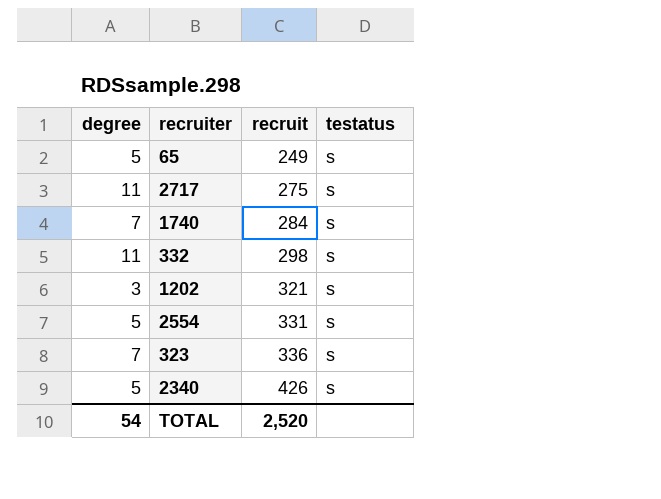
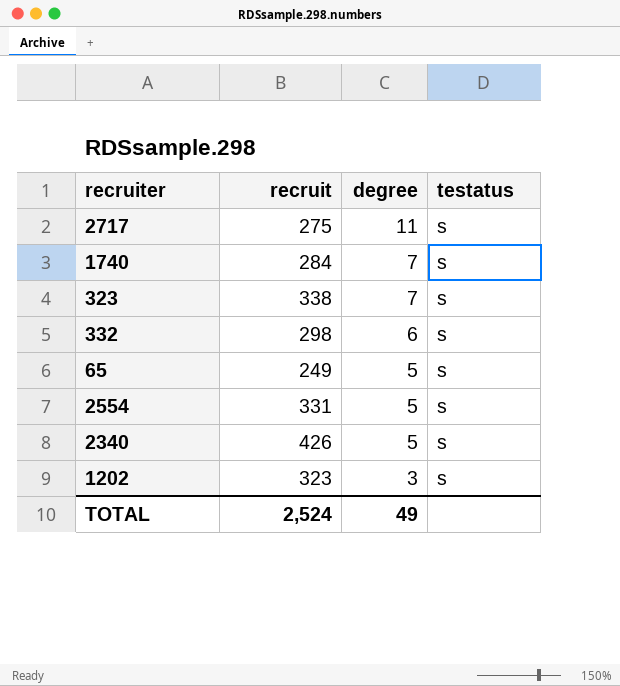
row order: recruit ascending -> degree descending
column degree | position: 1 -> 3
323 | recruit: 336 -> 338
332 | degree: 11 -> 6
1202 | recruit: 321 -> 323
TOTAL | recruit: 2,520 -> 2,524
TOTAL | degree: 54 -> 49

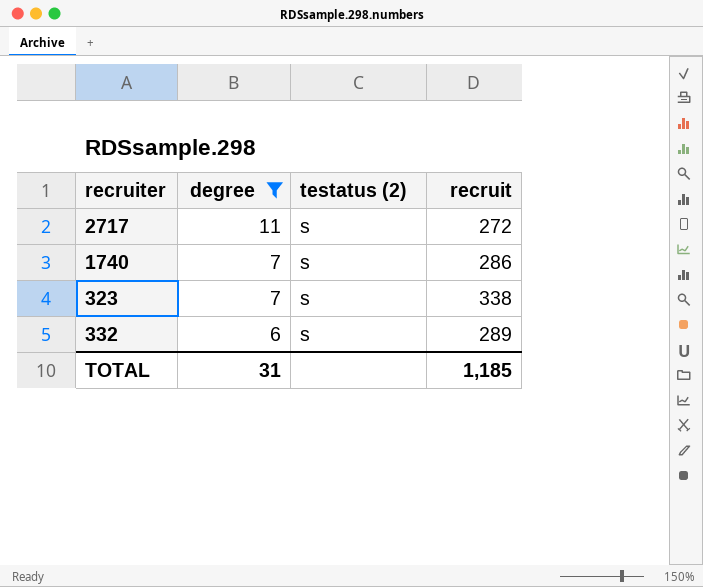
filter: none -> degree >= 6
column name: testatus -> testatus (2)
column recruit | position: 2 -> 4
2717 | recruit: 275 -> 272
1740 | recruit: 284 -> 286
332 | recruit: 298 -> 289
TOTAL | degree: 49 -> 31
TOTAL | recruit: 2,524 -> 1,185

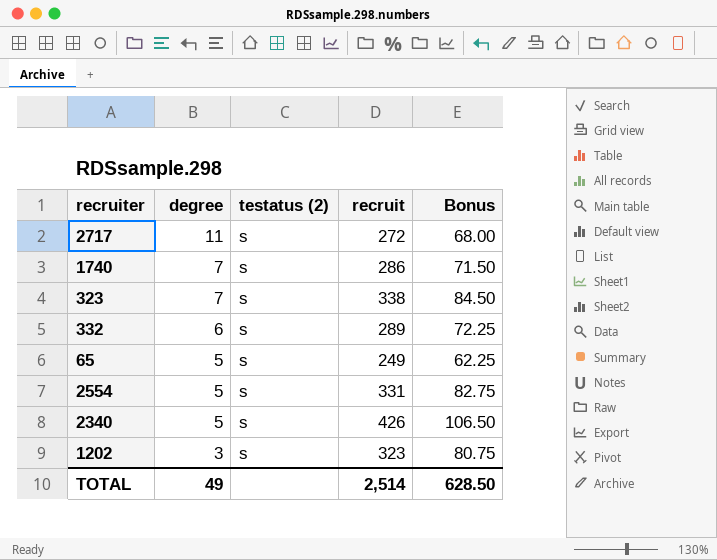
filter: degree >= 6 -> none
column Bonus | formula: none -> [recruit] * 0.25
TOTAL | degree: 31 -> 49
TOTAL | recruit: 1,185 -> 2,514

